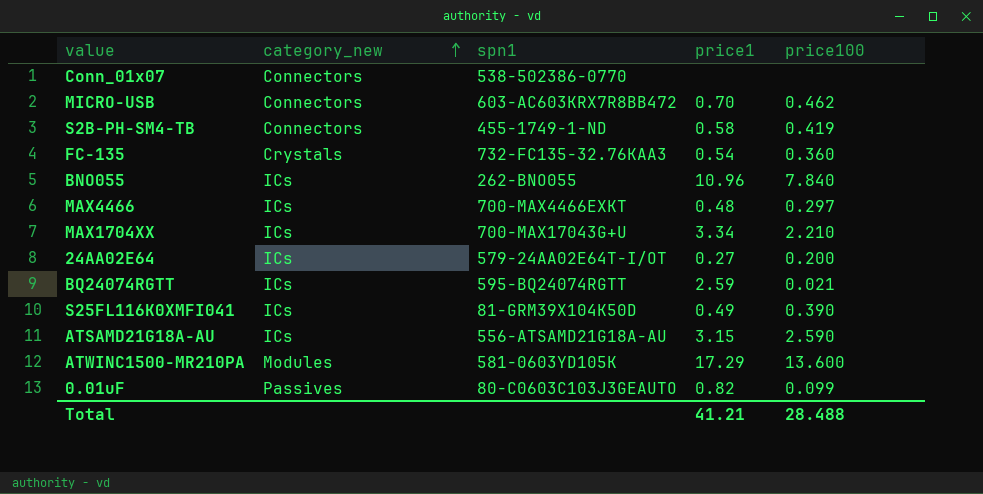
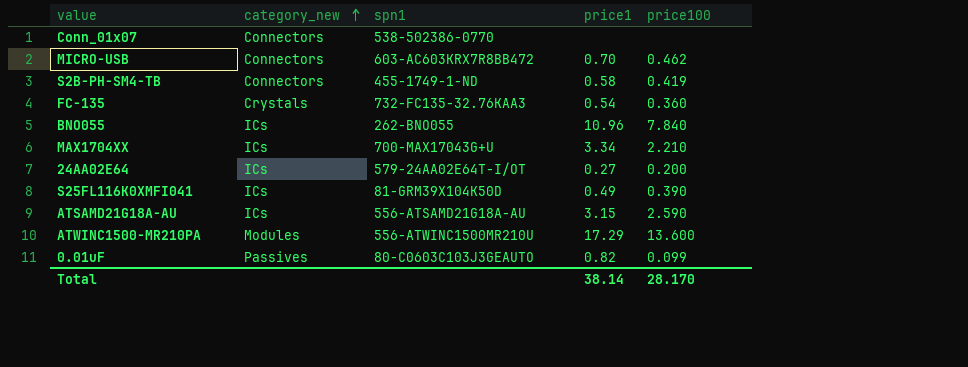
row MAX4466: ICs | 700-MAX4466EXKT | 0.48 | 0.297 -> none
row BQ24074RGTT: ICs | 595-BQ24074RGTT | 2.59 | 0.021 -> none
ATWINC1500-MR210PA | spn1: 581-0603YD105K -> 556-ATWINC1500MR210U
Total | price1: 41.21 -> 38.14
Total | price100: 28.488 -> 28.170

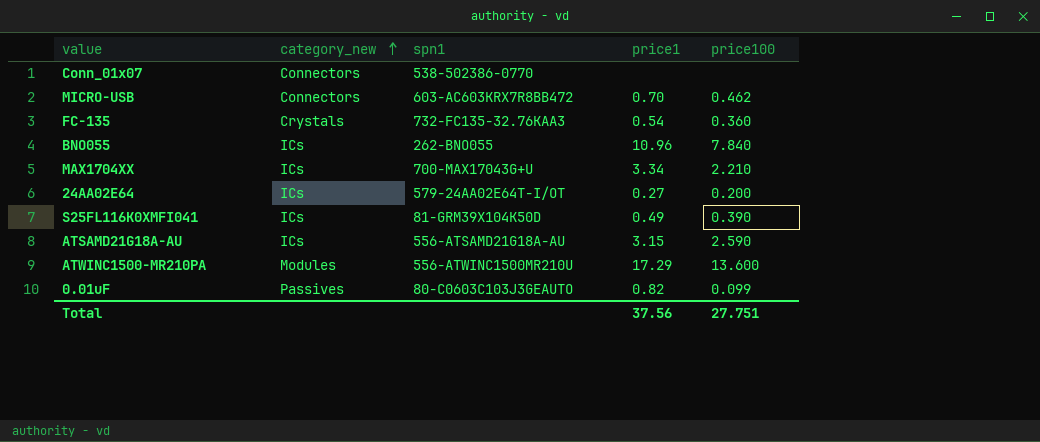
row S2B-PH-SM4-TB: Connectors | 455-1749-1-ND | 0.58 | 0.419 -> none
Total | price1: 38.14 -> 37.56
Total | price100: 28.170 -> 27.751

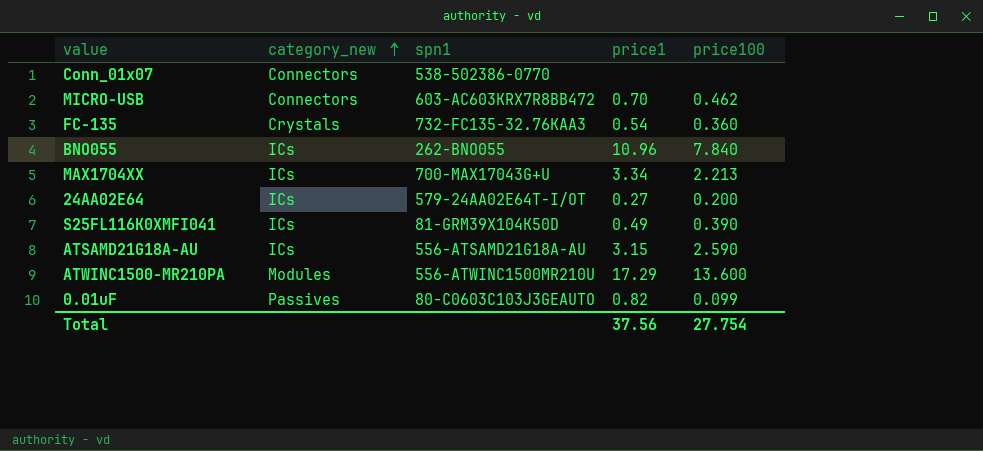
MAX1704XX | price100: 2.210 -> 2.213
Total | price100: 27.751 -> 27.754

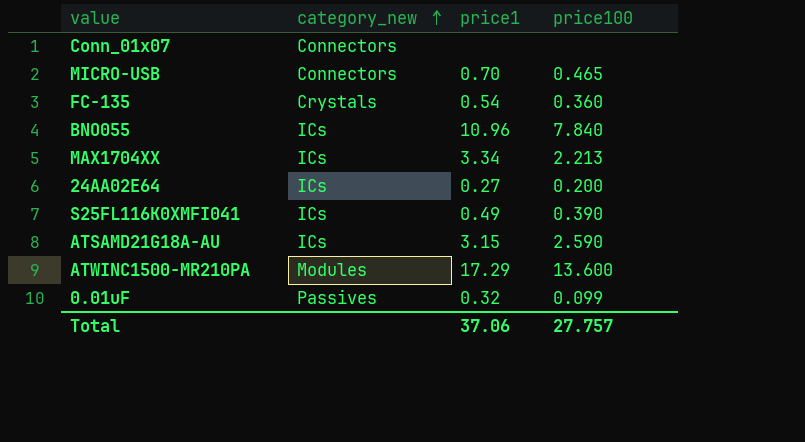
column spn1 | position: 3 -> none
MICRO-USB | price100: 0.462 -> 0.465
0.01uF | price1: 0.82 -> 0.32
Total | price1: 37.56 -> 37.06
Total | price100: 27.754 -> 27.757

